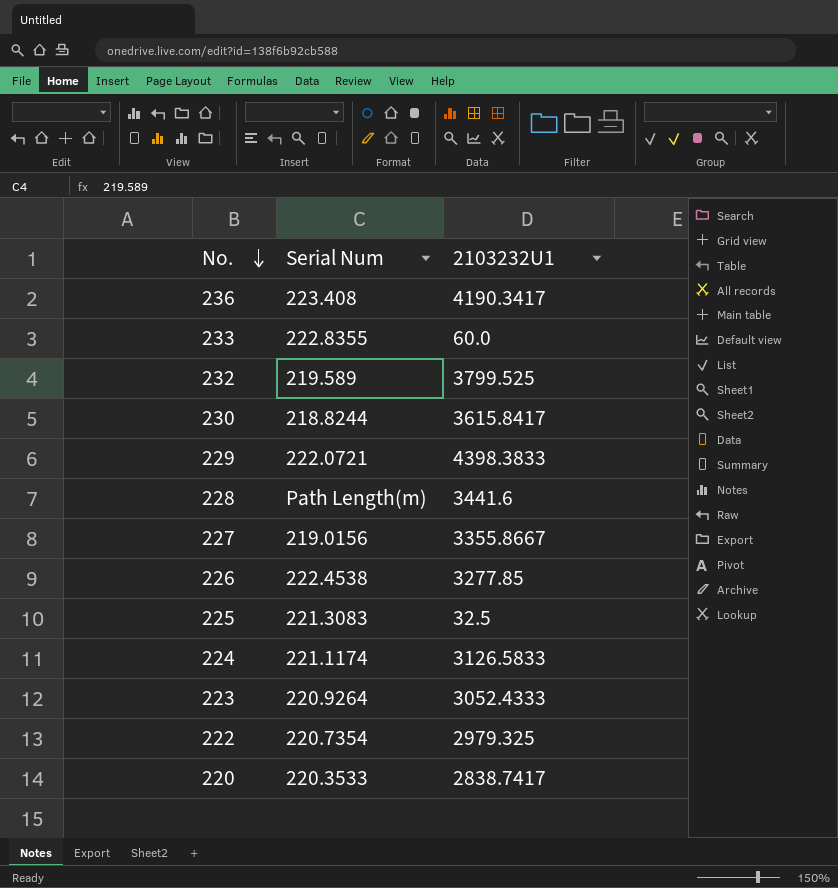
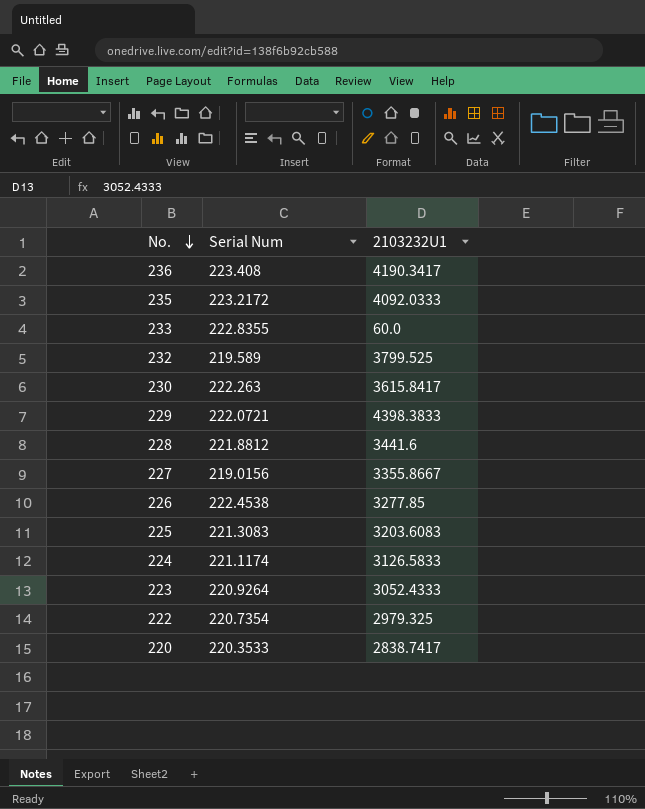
row 235: none -> 223.2172 | 4092.0333
230 | Serial Num: 218.8244 -> 222.263
228 | Serial Num: Path Length(m) -> 221.8812
225 | 2103232U1: 32.5 -> 3203.6083

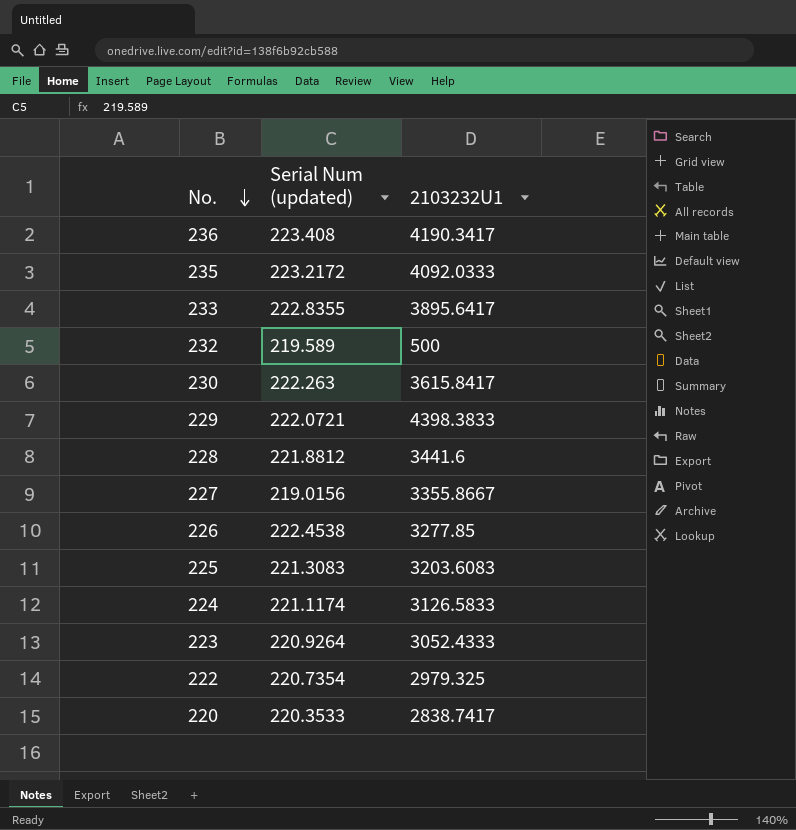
column name: Serial Num -> Serial Num (updated)
233 | 2103232U1: 60.0 -> 3895.6417
232 | 2103232U1: 3799.525 -> 500

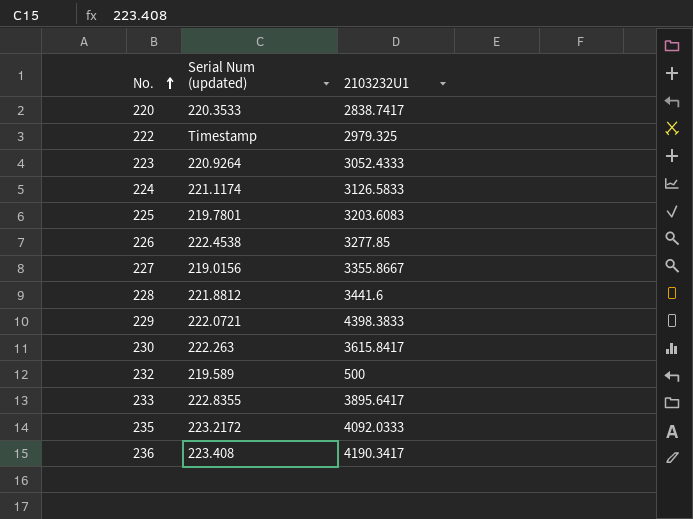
row order: No. descending -> No. ascending
222 | Serial Num (updated): 220.7354 -> Timestamp
225 | Serial Num (updated): 221.3083 -> 219.7801

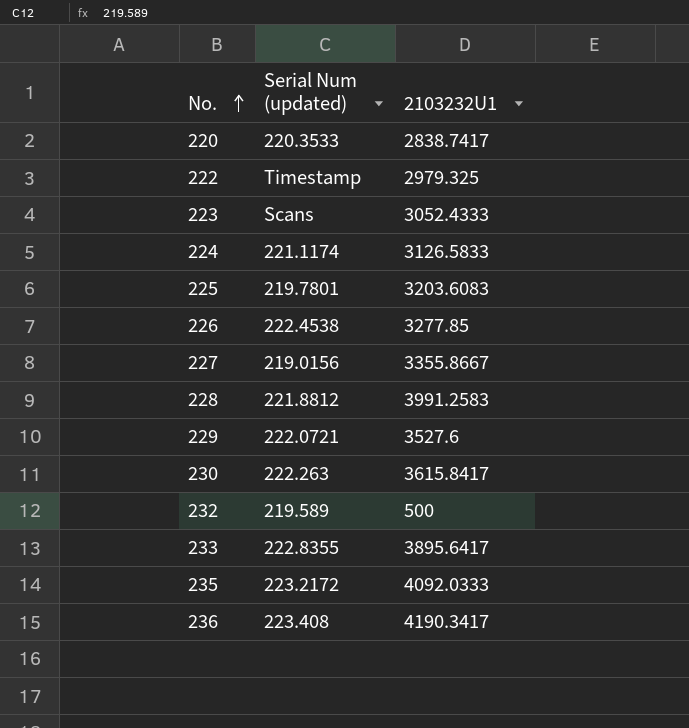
223 | Serial Num (updated): 220.9264 -> Scans
228 | 2103232U1: 3441.6 -> 3991.2583
229 | 2103232U1: 4398.3833 -> 3527.6

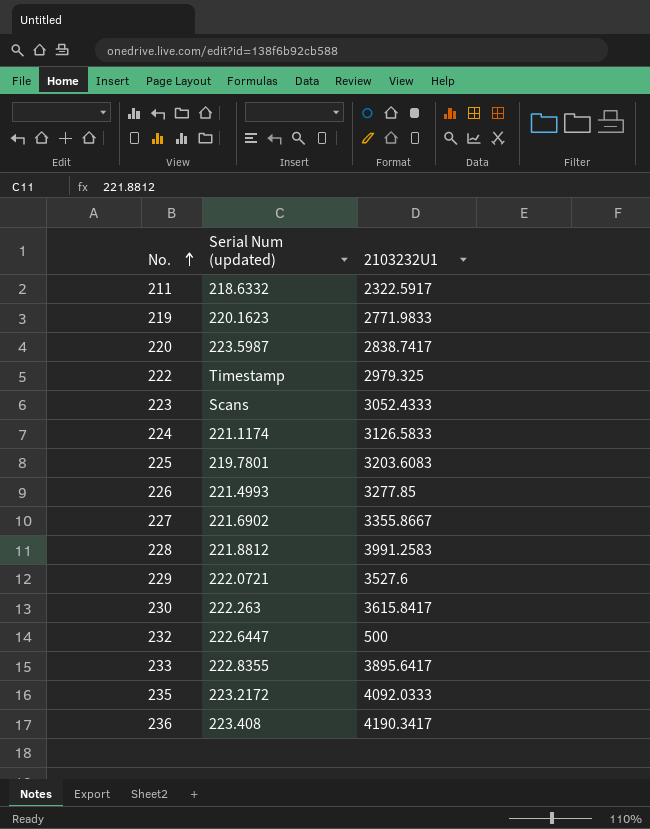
row 211: none -> 218.6332 | 2322.5917
row 219: none -> 220.1623 | 2771.9833
220 | Serial Num (updated): 220.3533 -> 223.5987
226 | Serial Num (updated): 222.4538 -> 221.4993
227 | Serial Num (updated): 219.0156 -> 221.6902
232 | Serial Num (updated): 219.589 -> 222.6447

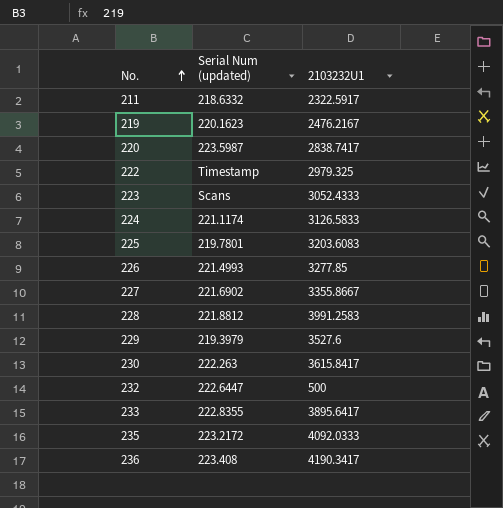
219 | 2103232U1: 2771.9833 -> 2476.2167
229 | Serial Num (updated): 222.0721 -> 219.3979

